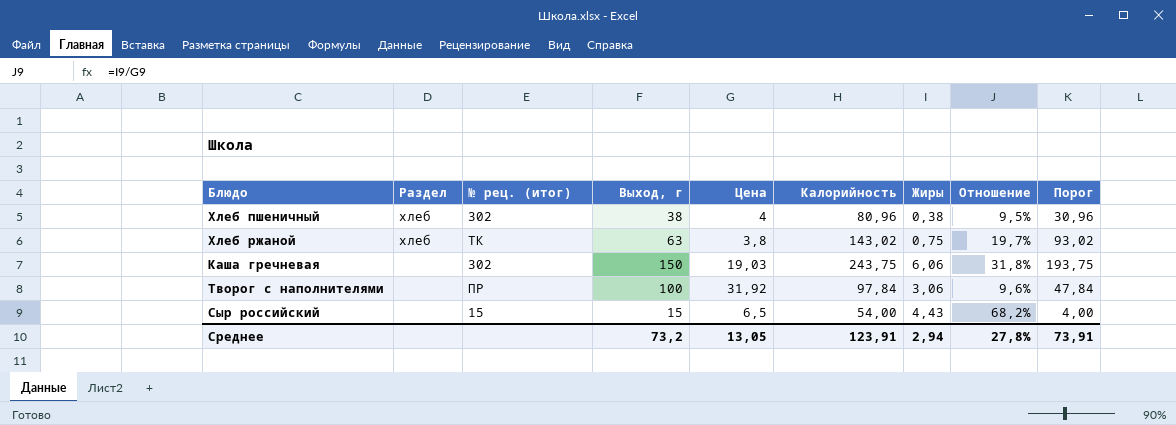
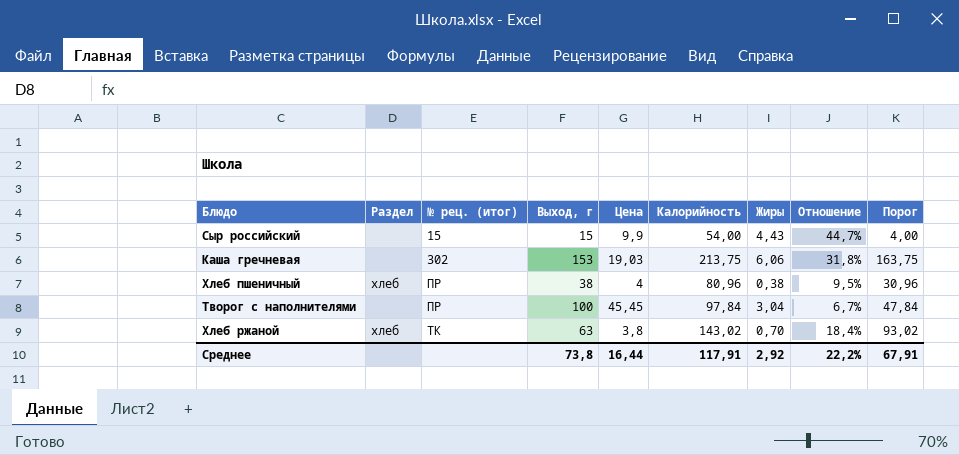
row order: none -> № рец. (итог) ascending
Сыр российский | Цена: 6,5 -> 9,9
Сыр российский | Отношение: 68,2% -> 44,7%
Каша гречневая | Выход, г: 150 -> 153
Каша гречневая | Калорийность: 243,75 -> 213,75
Каша гречневая | Порог: 193,75 -> 163,75
Хлеб пшеничный | № рец. (итог): 302 -> ПР
Творог с наполнителями | Цена: 31,92 -> 45,45
Творог с наполнителями | Жиры: 3,06 -> 3,04
Творог с наполнителями | Отношение: 9,6% -> 6,7%
Хлеб ржаной | Жиры: 0,75 -> 0,70
Хлеб ржаной | Отношение: 19,7% -> 18,4%
Среднее | Выход, г: 73,2 -> 73,8
Среднее | Цена: 13,05 -> 16,44
Среднее | Калорийность: 123,91 -> 117,91
Среднее | Жиры: 2,94 -> 2,92
Среднее | Отношение: 27,8% -> 22,2%
Среднее | Порог: 73,91 -> 67,91

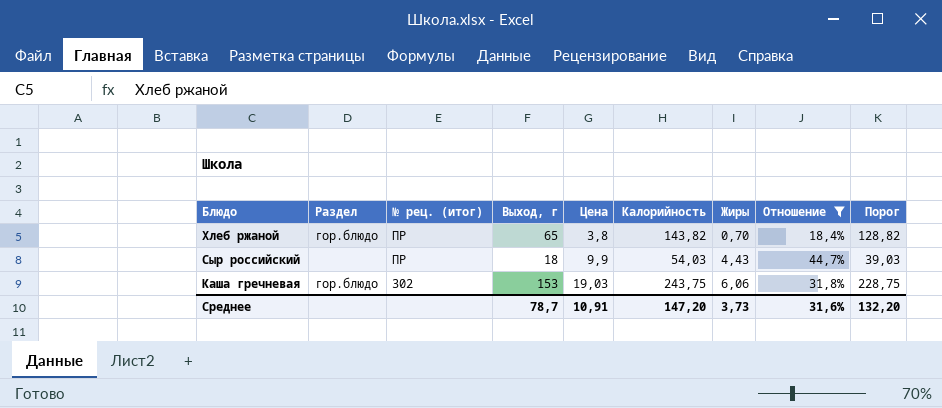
filter: none -> Отношение >= 18,4%
row order: № рец. (итог) ascending -> Блюдо descending
column Порог | formula: [Калорийность] - 50 -> [Калорийность] - 15
Хлеб ржаной | Раздел: хлеб -> гор.блюдо
Хлеб ржаной | № рец. (итог): ТК -> ПР
Хлеб ржаной | Выход, г: 63 -> 65
Хлеб ржаной | Калорийность: 143,02 -> 143,82
Сыр российский | № рец. (итог): 15 -> ПР
Сыр российский | Выход, г: 15 -> 18
Сыр российский | Калорийность: 54,00 -> 54,03
Каша гречневая | Раздел: none -> гор.блюдо
Каша гречневая | Калорийность: 213,75 -> 243,75
Среднее | Выход, г: 73,8 -> 78,7
Среднее | Цена: 16,44 -> 10,91
Среднее | Калорийность: 117,91 -> 147,20
Среднее | Жиры: 2,92 -> 3,73
Среднее | Отношение: 22,2% -> 31,6%
Среднее | Порог: 67,91 -> 132,20

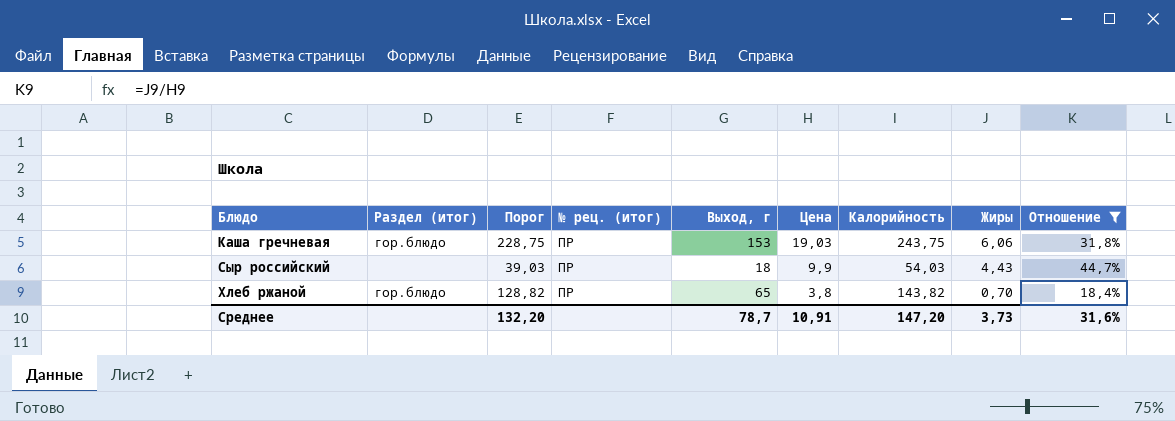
row order: Блюдо descending -> Блюдо ascending
column name: Раздел -> Раздел (итог)
column Порог | position: 9 -> 3
Каша гречневая | № рец. (итог): 302 -> ПР

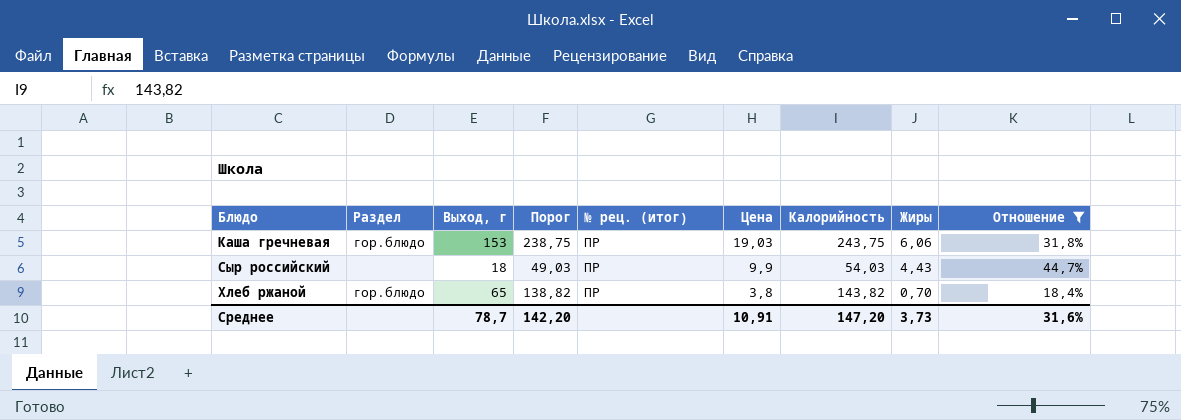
column name: Раздел (итог) -> Раздел
column Выход, г | position: 5 -> 3
column Порог | formula: [Калорийность] - 15 -> [Калорийность] - 5
Среднее | Порог: 132,20 -> 142,20

